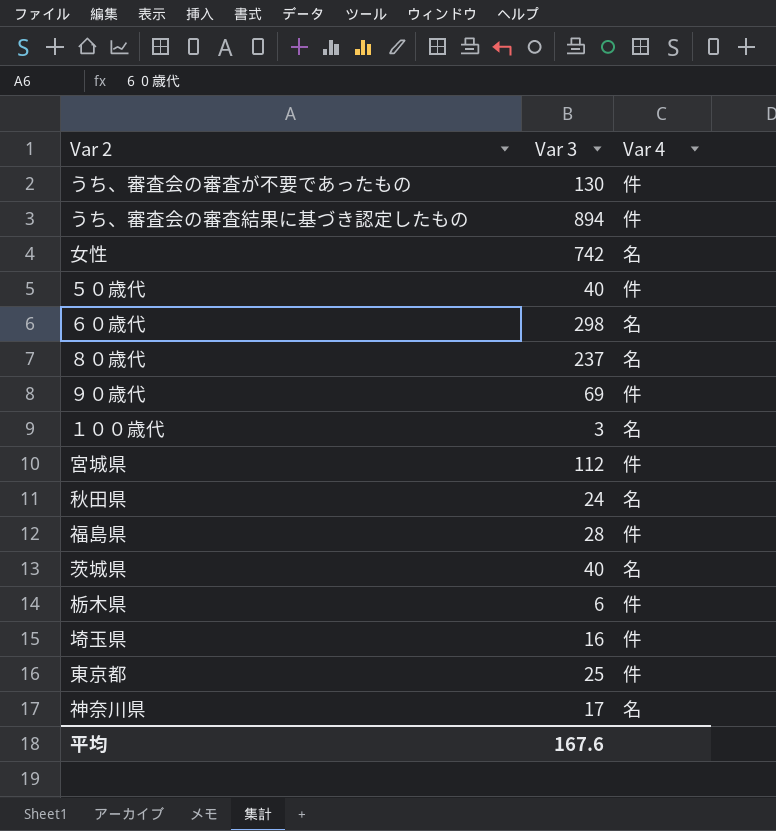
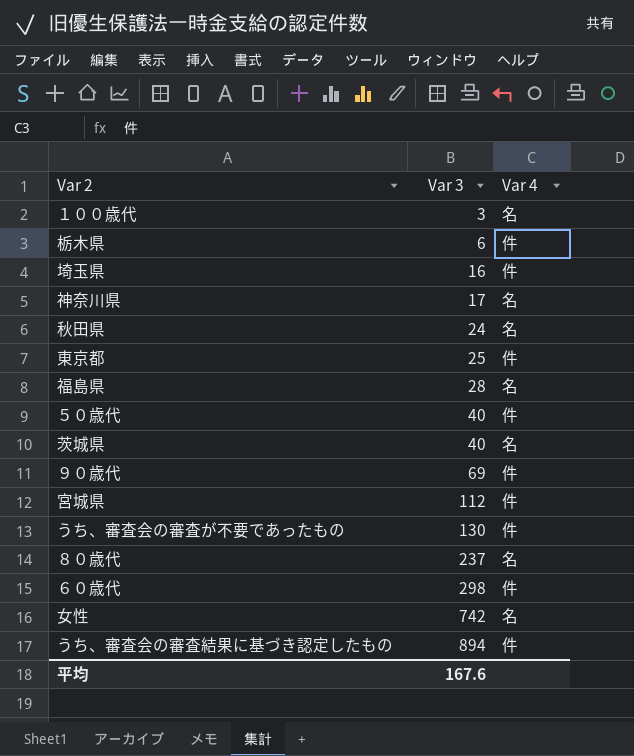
row order: none -> Var 3 ascending
福島県 | Var 4: 件 -> 名
６０歳代 | Var 4: 名 -> 件

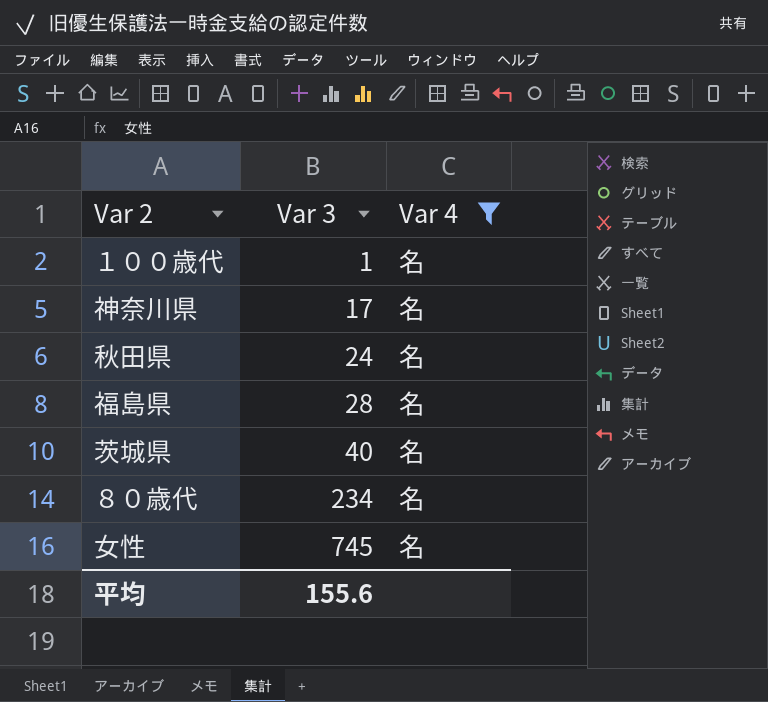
filter: none -> Var 4 = 名
１００歳代 | Var 3: 3 -> 1
８０歳代 | Var 3: 237 -> 234
女性 | Var 3: 742 -> 745
平均 | Var 3: 167.6 -> 155.6

